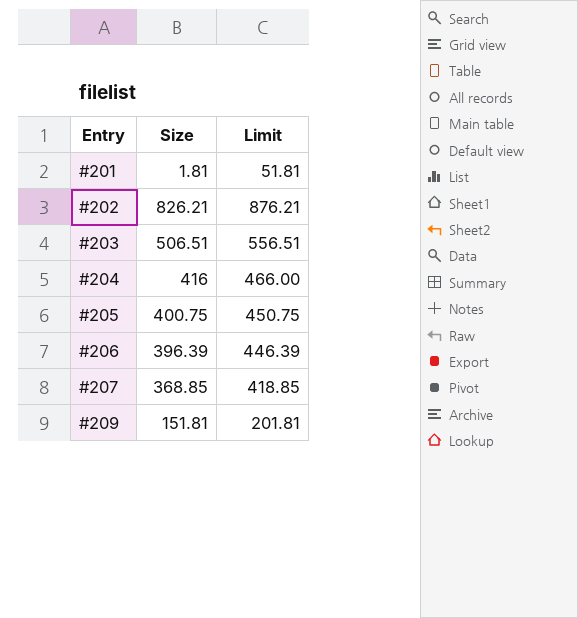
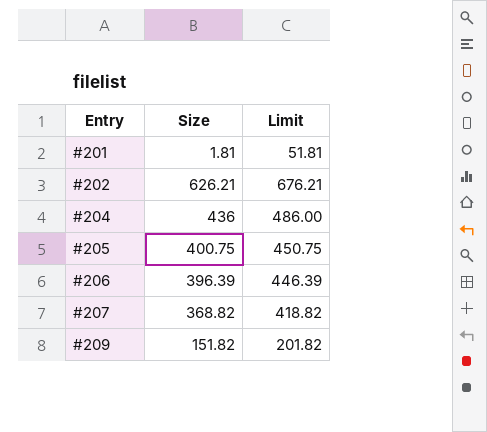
row #203: 506.51 | 556.51 -> none
#202 | Size: 826.21 -> 626.21
#202 | Limit: 876.21 -> 676.21
#204 | Size: 416 -> 436
#204 | Limit: 466.00 -> 486.00
#207 | Size: 368.85 -> 368.82
#207 | Limit: 418.85 -> 418.82
#209 | Size: 151.81 -> 151.82
#209 | Limit: 201.81 -> 201.82

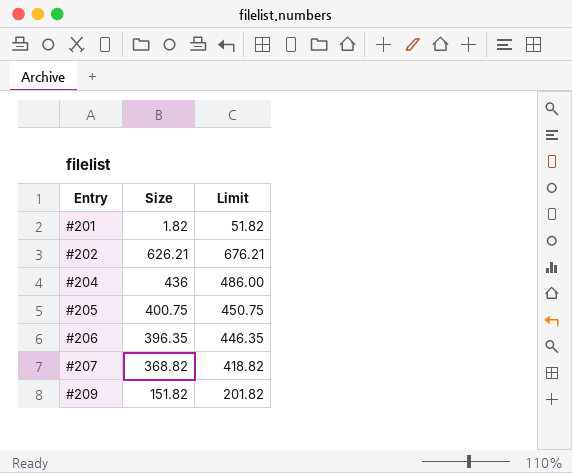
#201 | Size: 1.81 -> 1.82
#201 | Limit: 51.81 -> 51.82
#206 | Size: 396.39 -> 396.35
#206 | Limit: 446.39 -> 446.35

